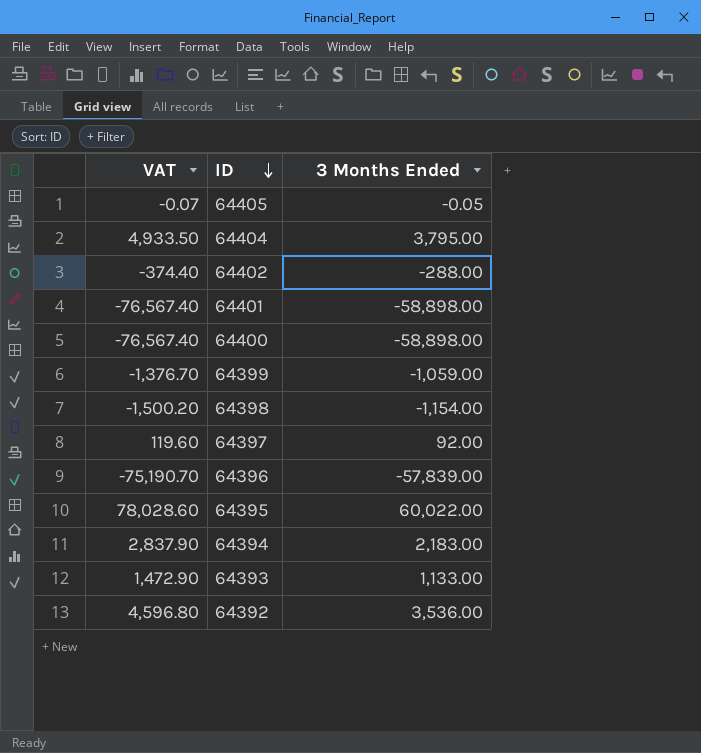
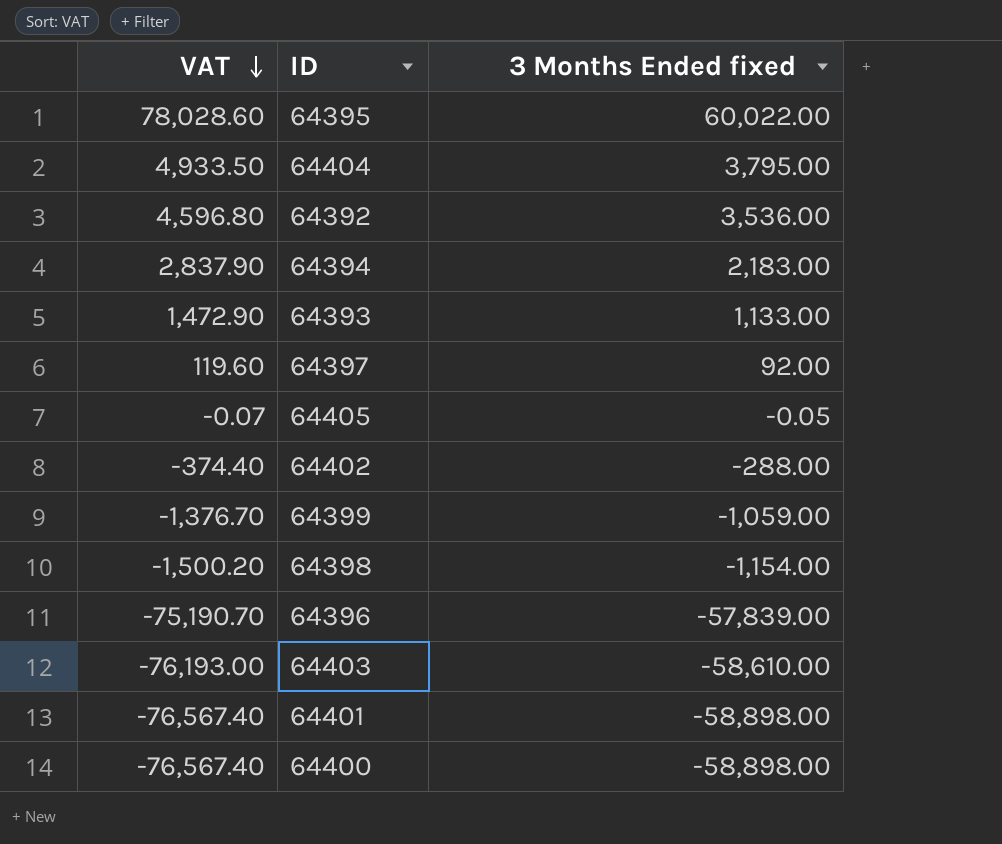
row order: ID descending -> VAT descending
column name: 3 Months Ended -> 3 Months Ended fixed
row 64403: none -> -76,193.00 | -58,610.00

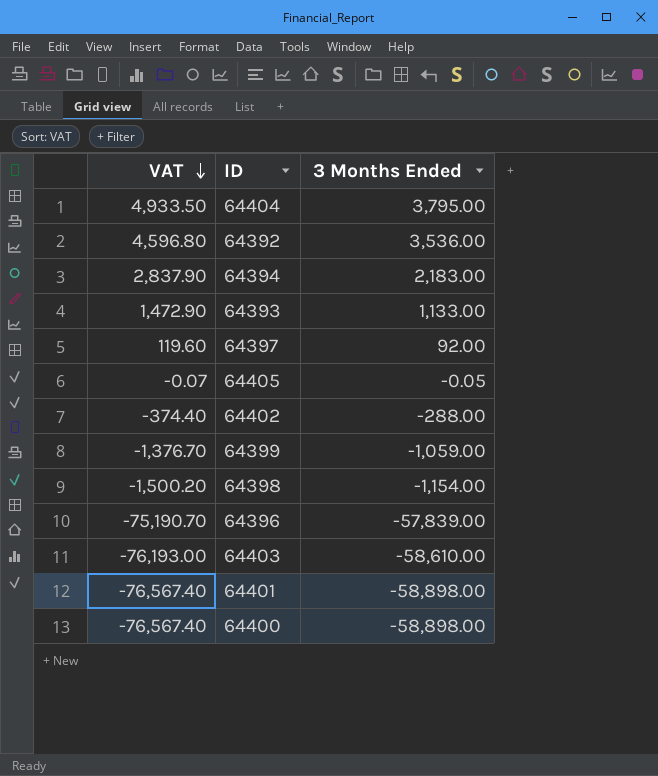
column name: 3 Months Ended fixed -> 3 Months Ended
row 64395: 78,028.60 | 60,022.00 -> none

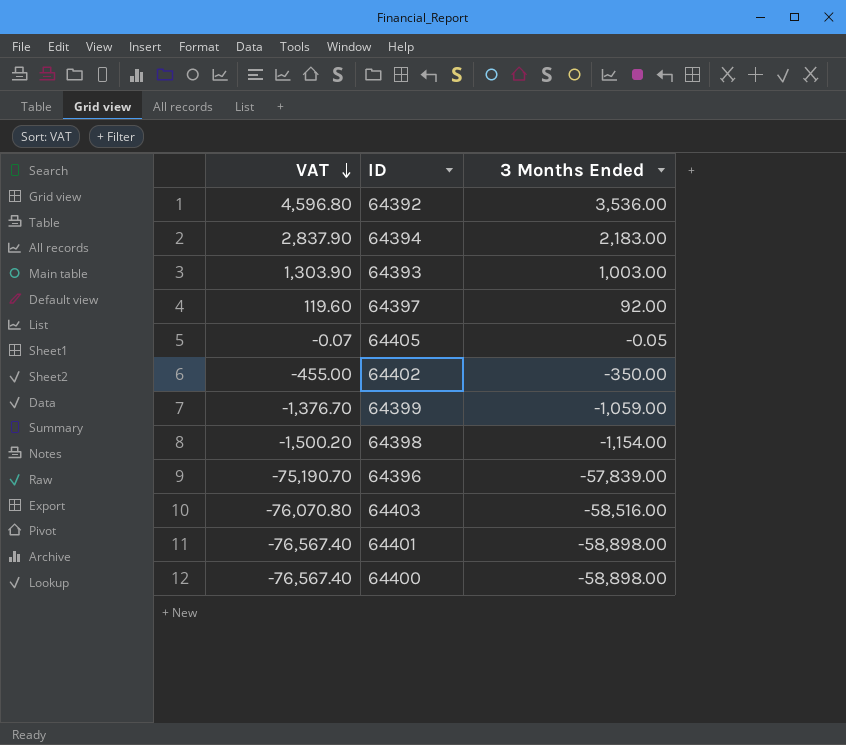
row 64404: 4,933.50 | 3,795.00 -> none
64393 | VAT: 1,472.90 -> 1,303.90
64393 | 3 Months Ended: 1,133.00 -> 1,003.00
64402 | VAT: -374.40 -> -455.00
64402 | 3 Months Ended: -288.00 -> -350.00
64403 | VAT: -76,193.00 -> -76,070.80
64403 | 3 Months Ended: -58,610.00 -> -58,516.00

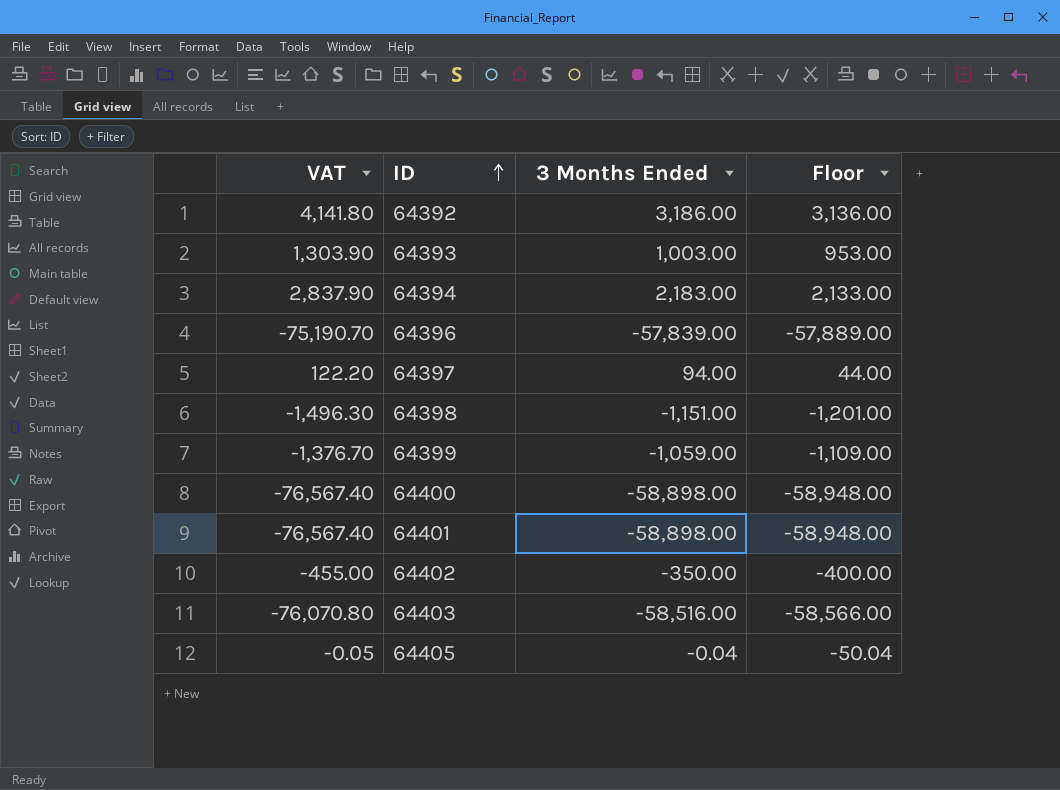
row order: VAT descending -> ID ascending
column Floor | formula: none -> [3 Months Ended] - 50
64392 | VAT: 4,596.80 -> 4,141.80
64392 | 3 Months Ended: 3,536.00 -> 3,186.00
64397 | VAT: 119.60 -> 122.20
64397 | 3 Months Ended: 92.00 -> 94.00
64398 | VAT: -1,500.20 -> -1,496.30
64398 | 3 Months Ended: -1,154.00 -> -1,151.00
64405 | VAT: -0.07 -> -0.05
64405 | 3 Months Ended: -0.05 -> -0.04

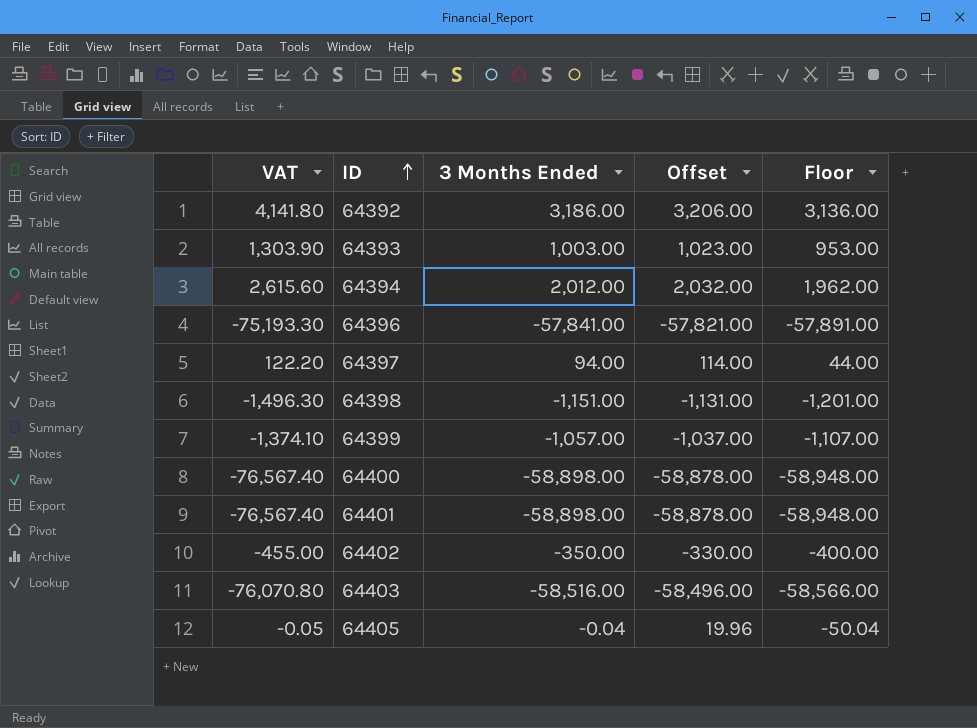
column Offset | formula: none -> [3 Months Ended] + 20
64394 | VAT: 2,837.90 -> 2,615.60
64394 | 3 Months Ended: 2,183.00 -> 2,012.00
64394 | Floor: 2,133.00 -> 1,962.00
64396 | VAT: -75,190.70 -> -75,193.30
64396 | 3 Months Ended: -57,839.00 -> -57,841.00
64396 | Floor: -57,889.00 -> -57,891.00
64399 | VAT: -1,376.70 -> -1,374.10
64399 | 3 Months Ended: -1,059.00 -> -1,057.00
64399 | Floor: -1,109.00 -> -1,107.00

